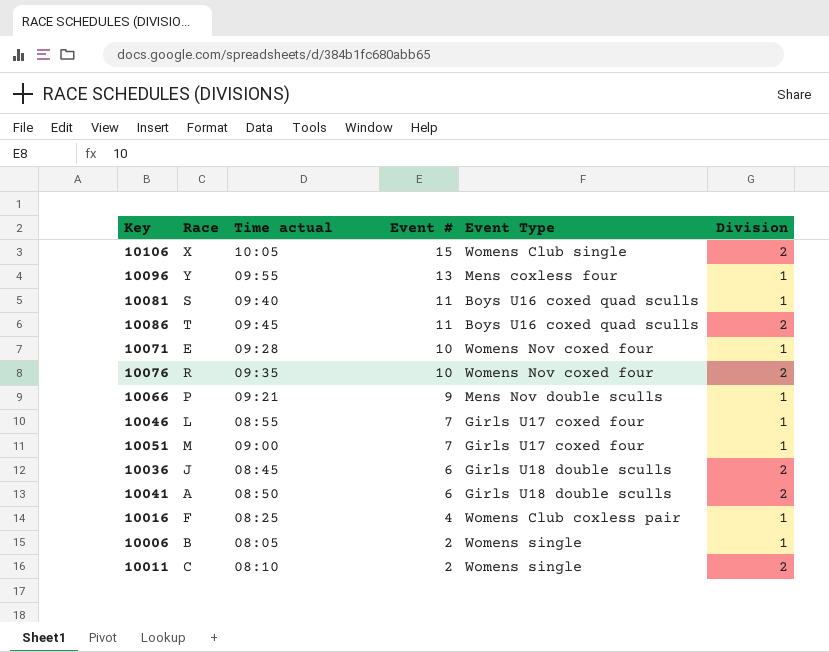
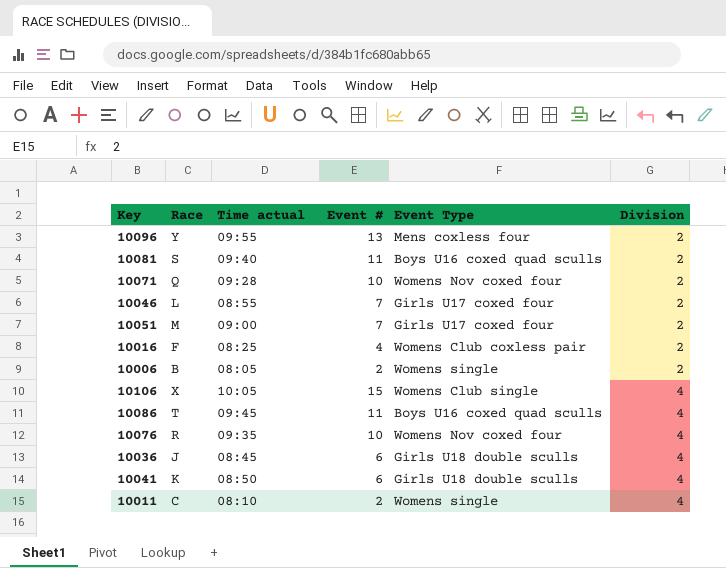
row order: Event # descending -> Division ascending
row 10066: P | 09:21 | 9 | Mens Nov double sculls | 1 -> none
10096 | Division: 1 -> 2
10081 | Division: 1 -> 2
10071 | Race: E -> Q
10071 | Division: 1 -> 2
10046 | Division: 1 -> 2
10051 | Division: 1 -> 2
10016 | Division: 1 -> 2
10006 | Division: 1 -> 2
10106 | Division: 2 -> 4
10086 | Division: 2 -> 4
10076 | Division: 2 -> 4
10036 | Division: 2 -> 4
10041 | Race: A -> K
10041 | Division: 2 -> 4
10011 | Division: 2 -> 4

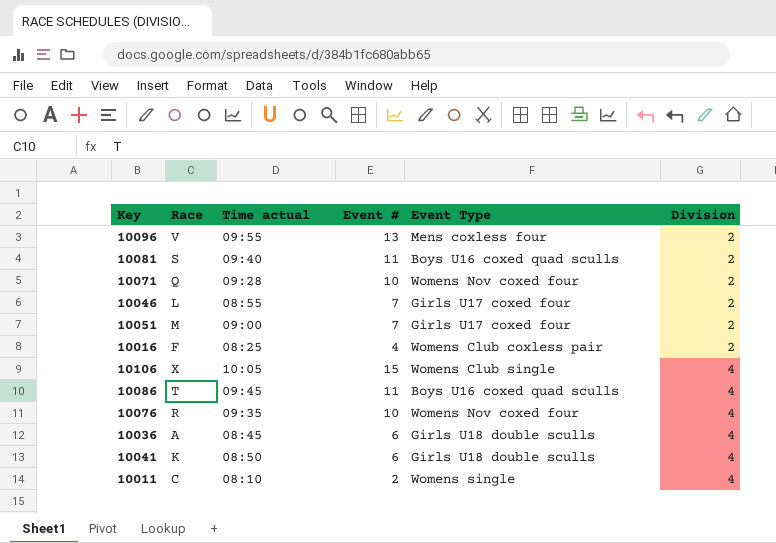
row 10006: B | 08:05 | 2 | Womens single | 2 -> none
10096 | Race: Y -> V
10036 | Race: J -> A

